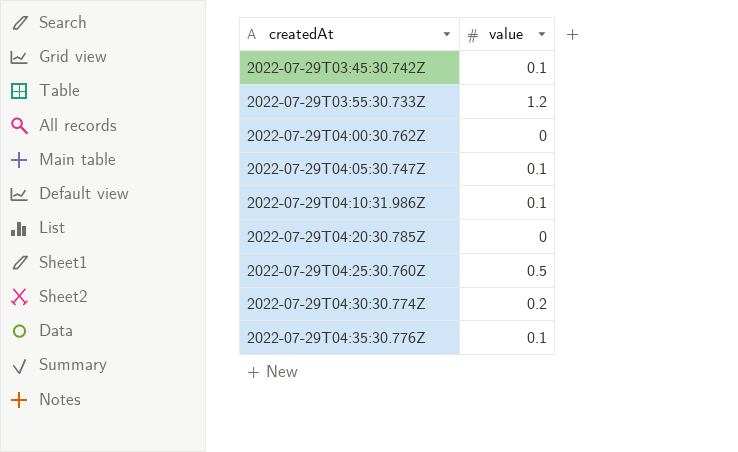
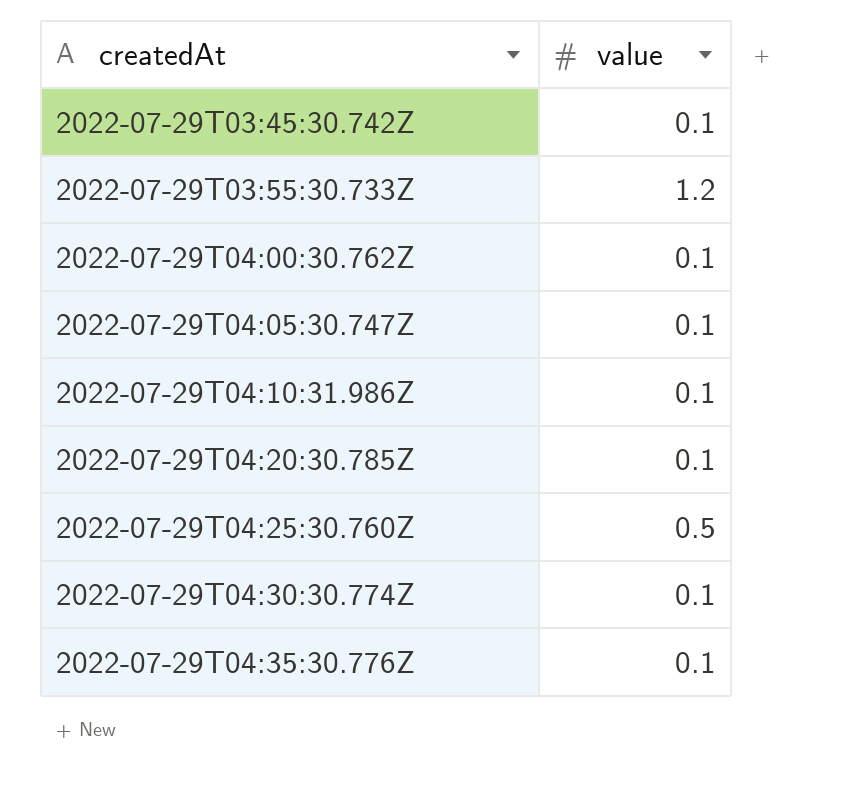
2022-07-29T04:00:30.762Z | value: 0 -> 0.1
2022-07-29T04:20:30.785Z | value: 0 -> 0.1
2022-07-29T04:30:30.774Z | value: 0.2 -> 0.1

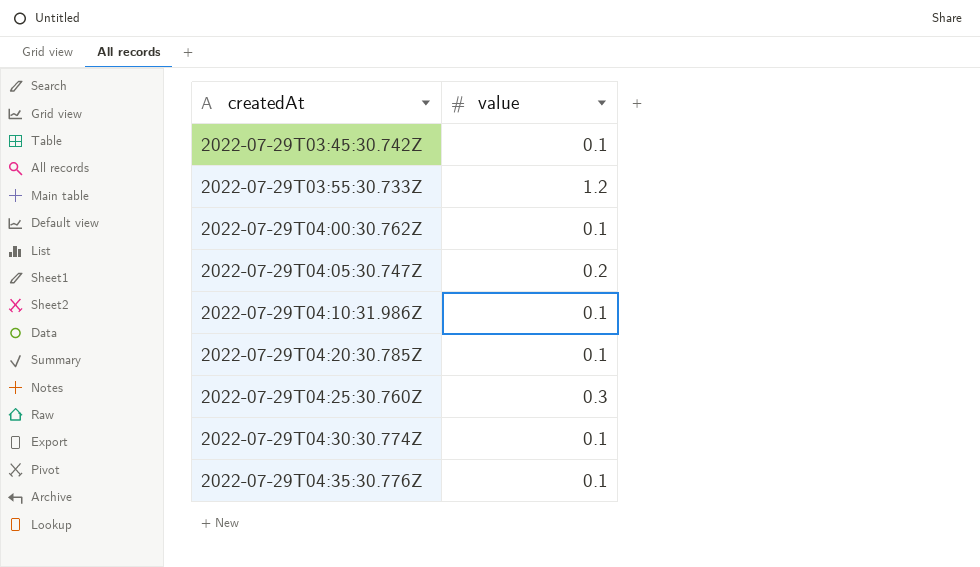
2022-07-29T04:05:30.747Z | value: 0.1 -> 0.2
2022-07-29T04:25:30.760Z | value: 0.5 -> 0.3

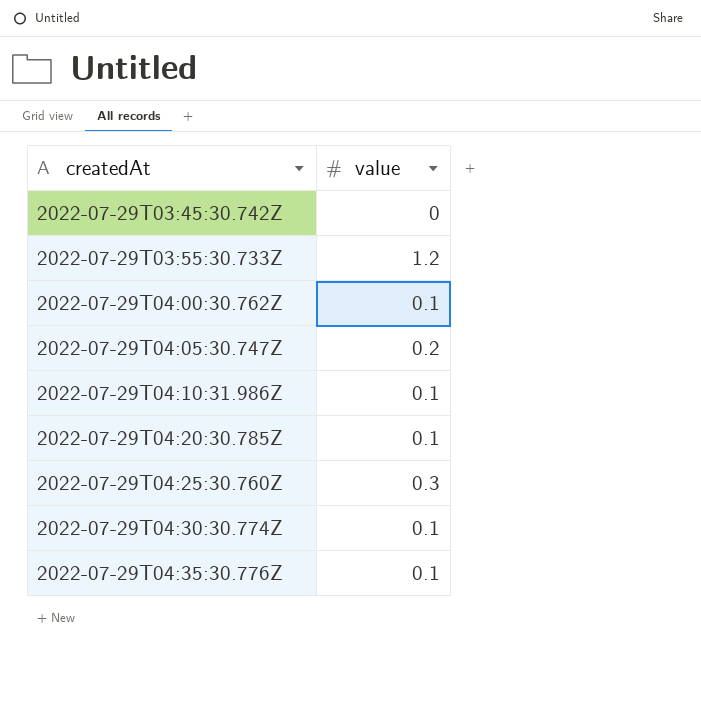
2022-07-29T03:45:30.742Z | value: 0.1 -> 0

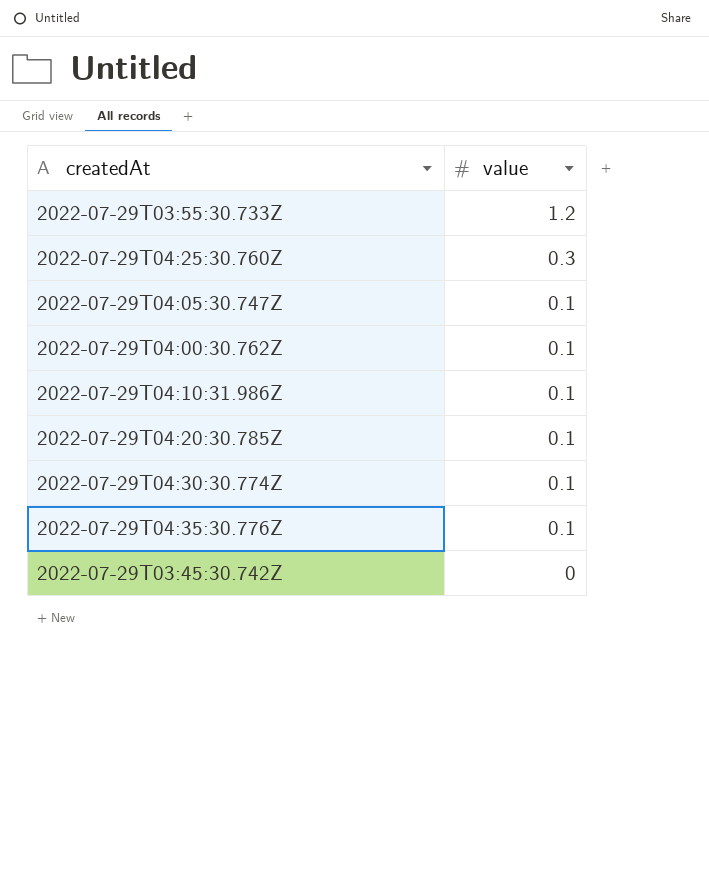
row order: createdAt ascending -> value descending
2022-07-29T04:05:30.747Z | value: 0.2 -> 0.1

